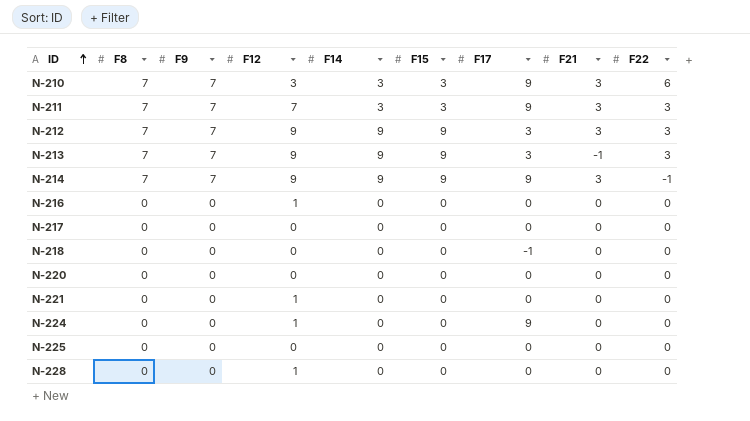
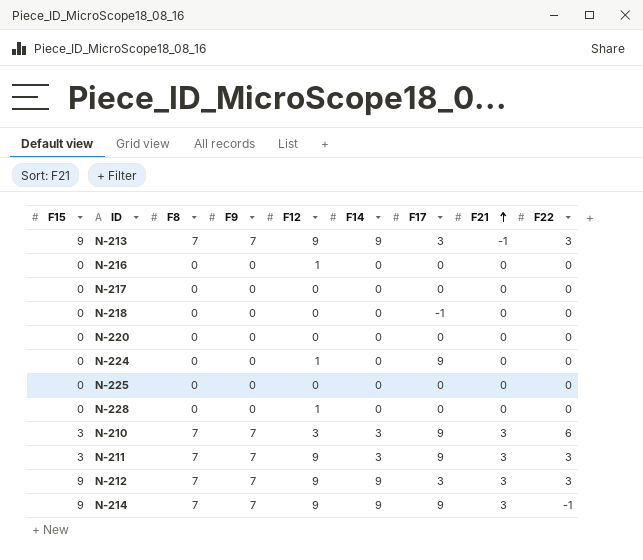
row order: ID ascending -> F21 ascending
column F15 | position: 6 -> 1
row N-221: 0 | 0 | 1 | 0 | 0 | 0 | 0 | 0 -> none
N-211 | F12: 7 -> 9

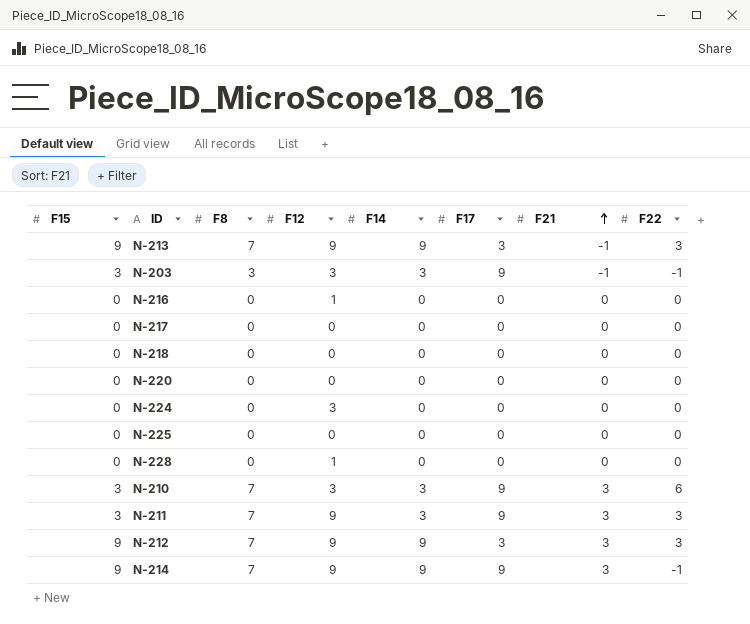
column F9 | position: 4 -> none
row N-203: none -> 3 | 3 | 3 | 3 | 9 | -1 | -1
N-218 | F17: -1 -> 0
N-224 | F12: 1 -> 3
N-224 | F17: 9 -> 0

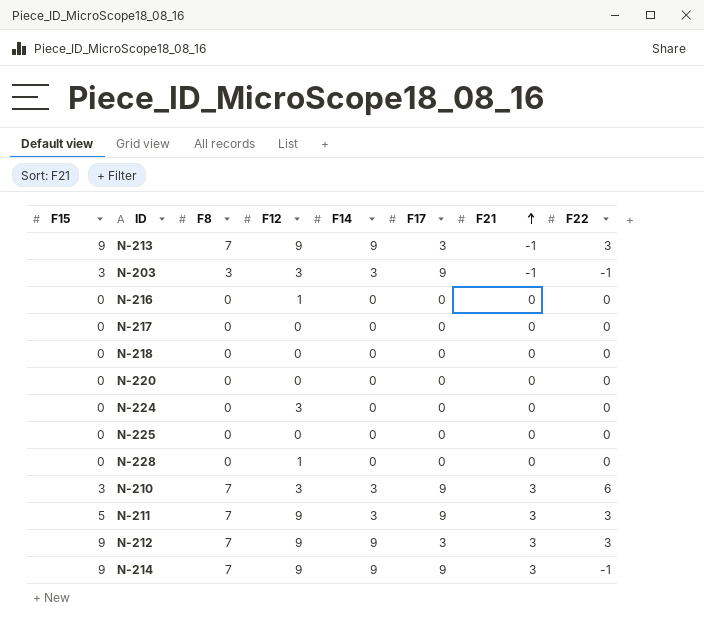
N-211 | F15: 3 -> 5

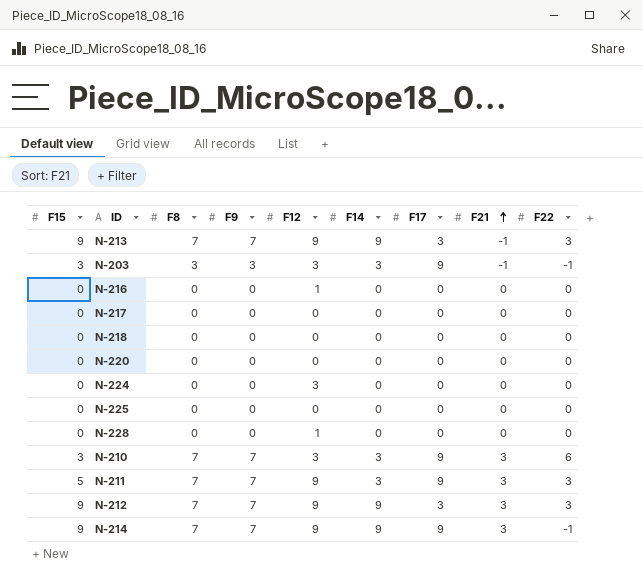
column F9 | position: none -> 4

